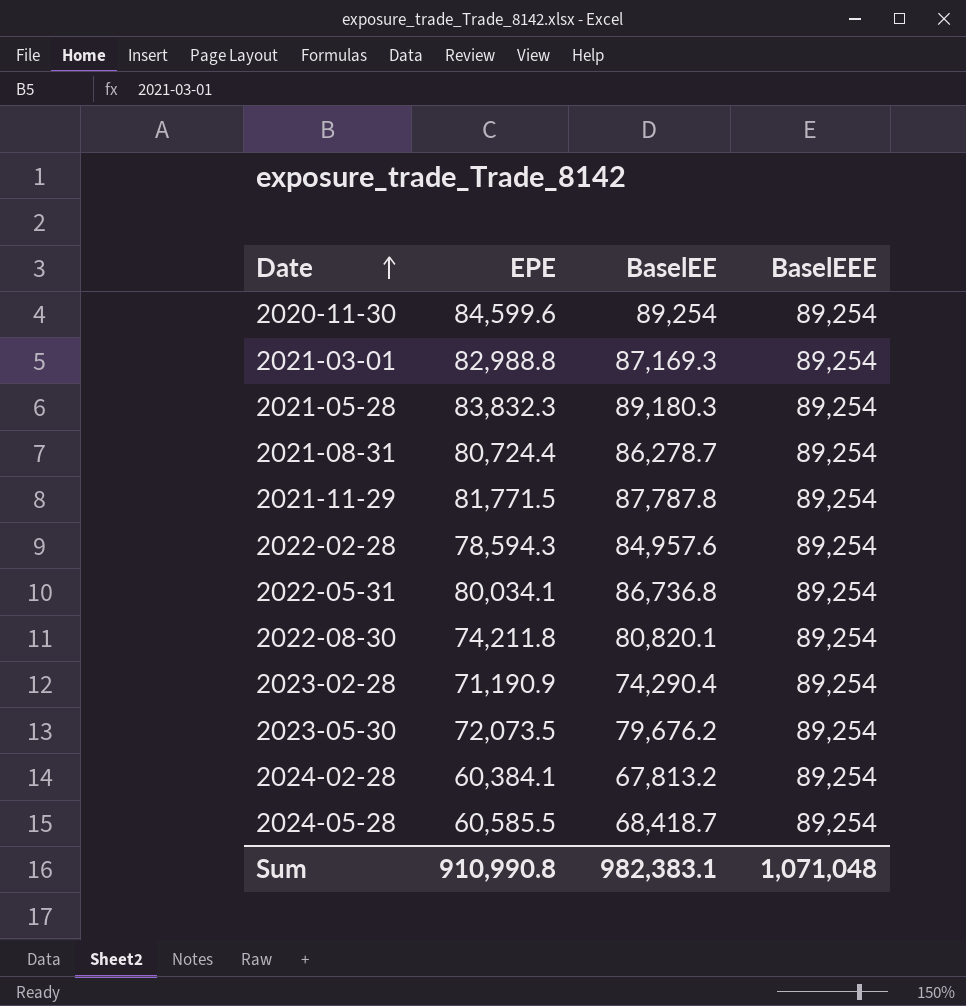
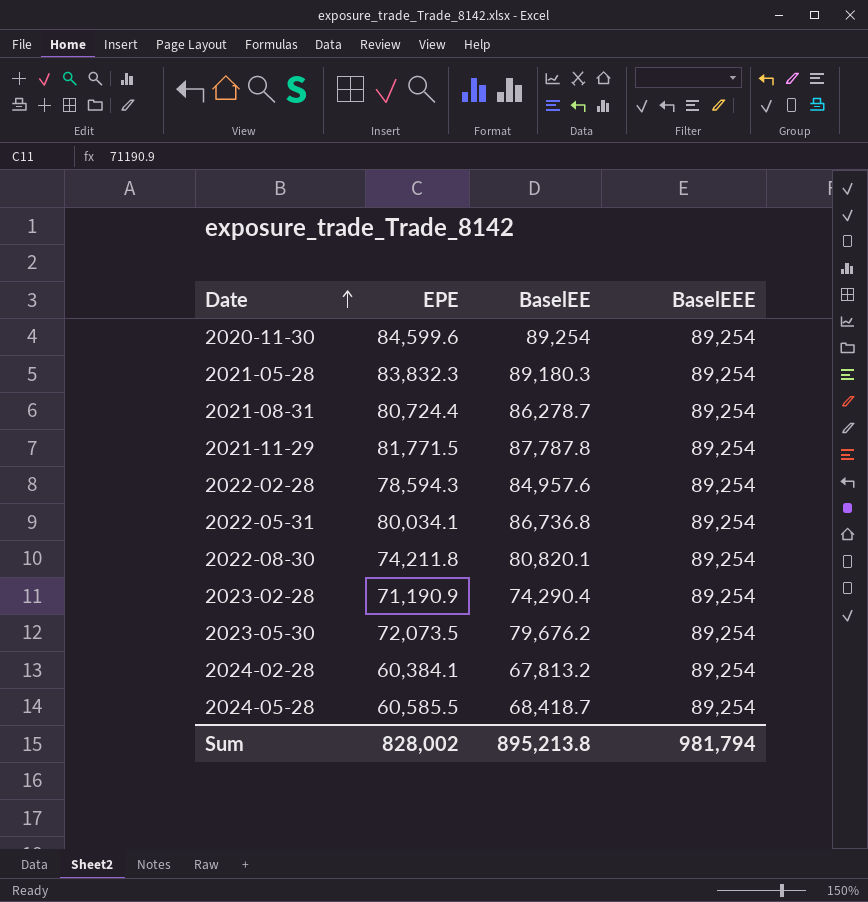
row 2021-03-01: 82,988.8 | 87,169.3 | 89,254 -> none
Sum | EPE: 910,990.8 -> 828,002
Sum | BaselEE: 982,383.1 -> 895,213.8
Sum | BaselEEE: 1,071,048 -> 981,794

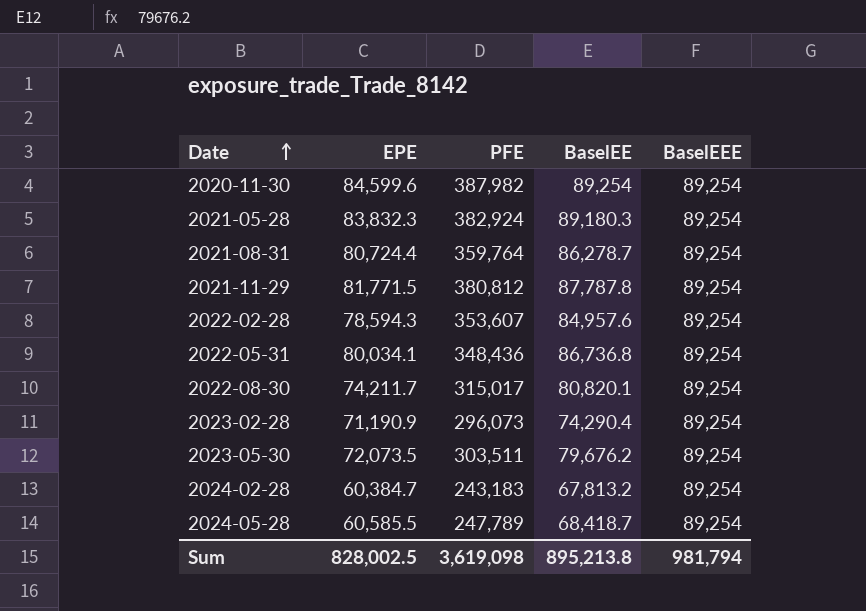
column PFE | position: none -> 3
2022-08-30 | EPE: 74,211.8 -> 74,211.7
2024-02-28 | EPE: 60,384.1 -> 60,384.7
Sum | EPE: 828,002 -> 828,002.5

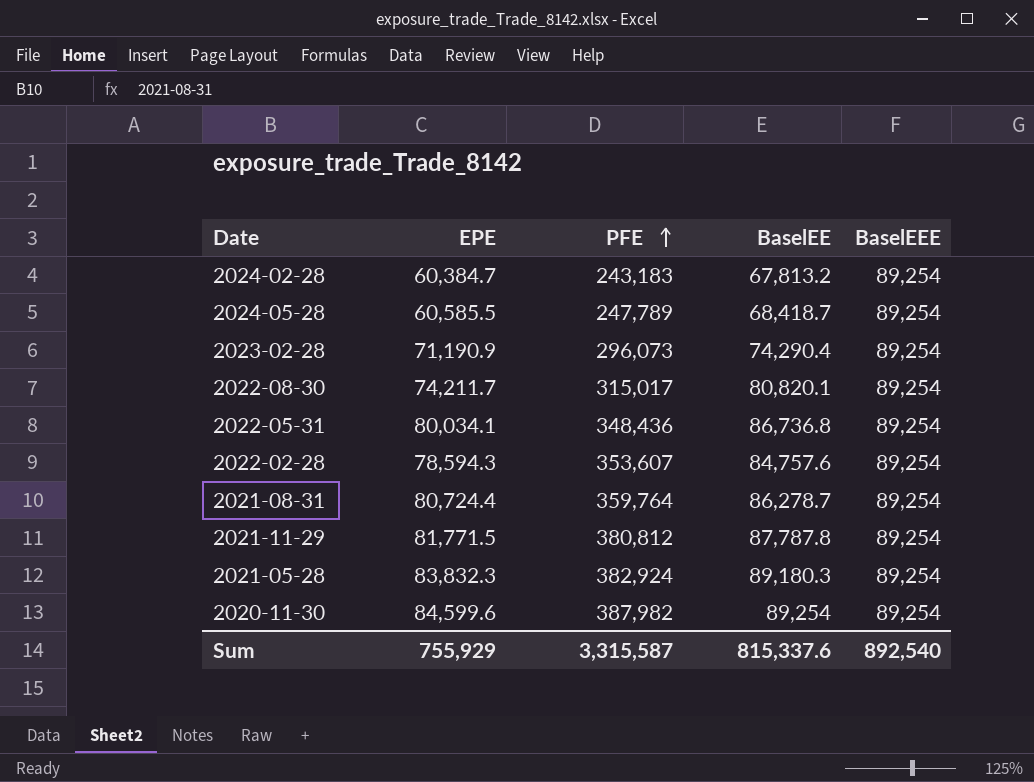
row order: Date ascending -> PFE ascending
row 2023-05-30: 72,073.5 | 303,511 | 79,676.2 | 89,254 -> none
2022-02-28 | BaselEE: 84,957.6 -> 84,757.6
Sum | EPE: 828,002.5 -> 755,929
Sum | PFE: 3,619,098 -> 3,315,587
Sum | BaselEE: 895,213.8 -> 815,337.6
Sum | BaselEEE: 981,794 -> 892,540

